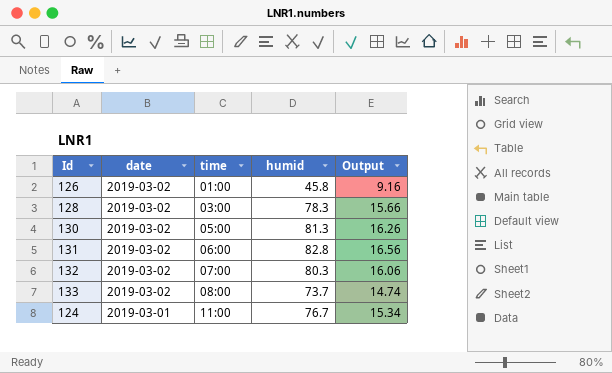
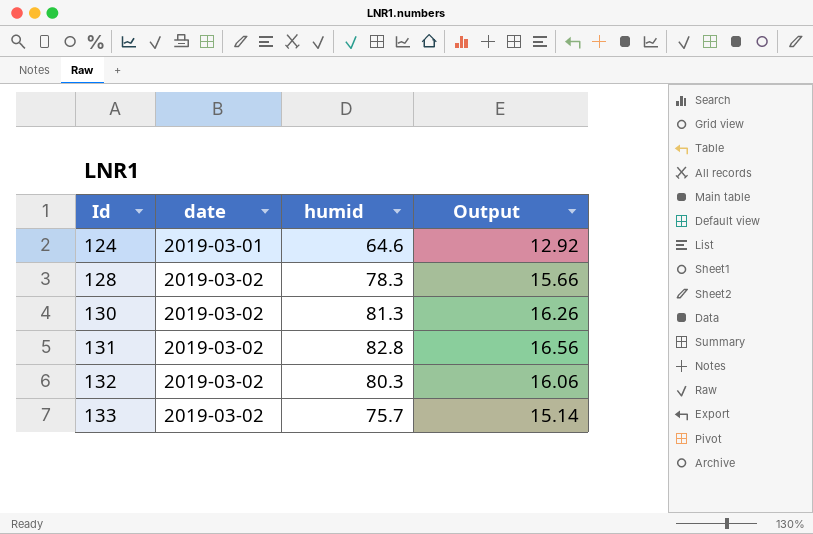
row order: date descending -> Id ascending
column time | position: 3 -> none
row 126: 2019-03-02 | 01:00 | 45.8 | 9.16 -> none
124 | humid: 76.7 -> 64.6
124 | Output: 15.34 -> 12.92
133 | humid: 73.7 -> 75.7
133 | Output: 14.74 -> 15.14

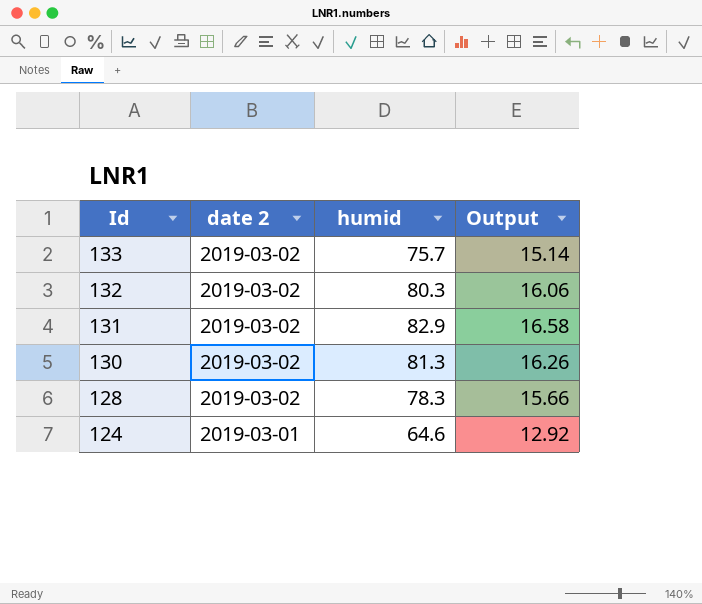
row order: Id ascending -> Id descending
column name: date -> date 2
131 | humid: 82.8 -> 82.9
131 | Output: 16.56 -> 16.58

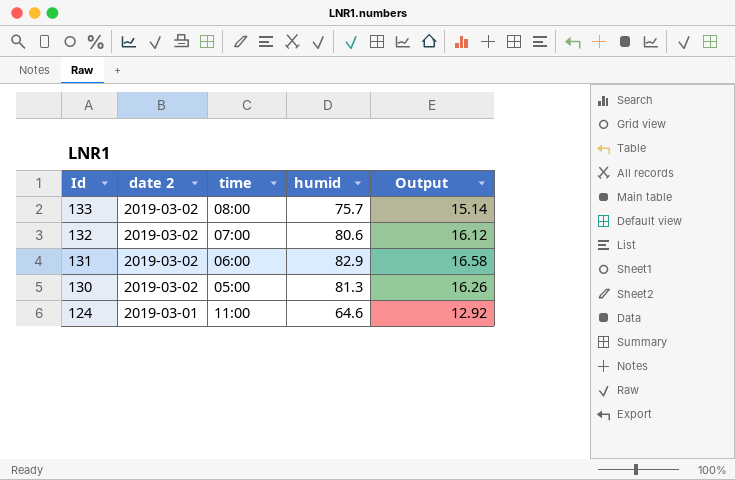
column time | position: none -> 3
row 128: 2019-03-02 | 78.3 | 15.66 -> none
132 | humid: 80.3 -> 80.6
132 | Output: 16.06 -> 16.12

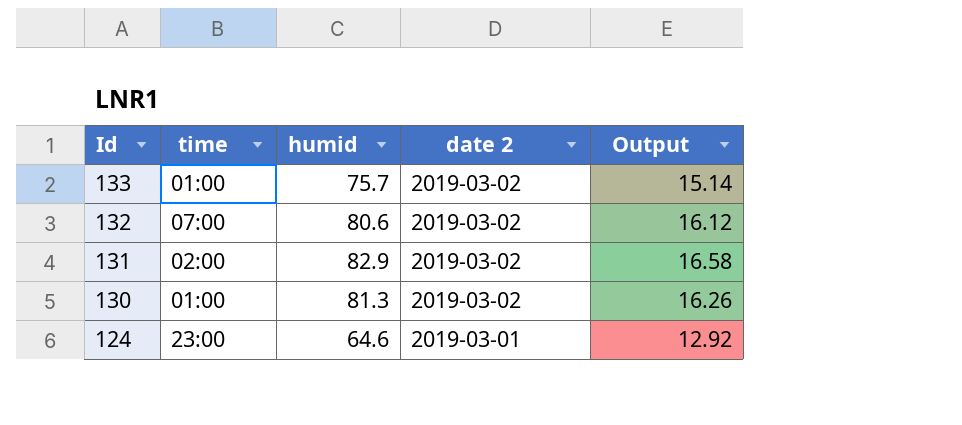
column date 2 | position: 2 -> 4
133 | time: 08:00 -> 01:00
131 | time: 06:00 -> 02:00
130 | time: 05:00 -> 01:00
124 | time: 11:00 -> 23:00

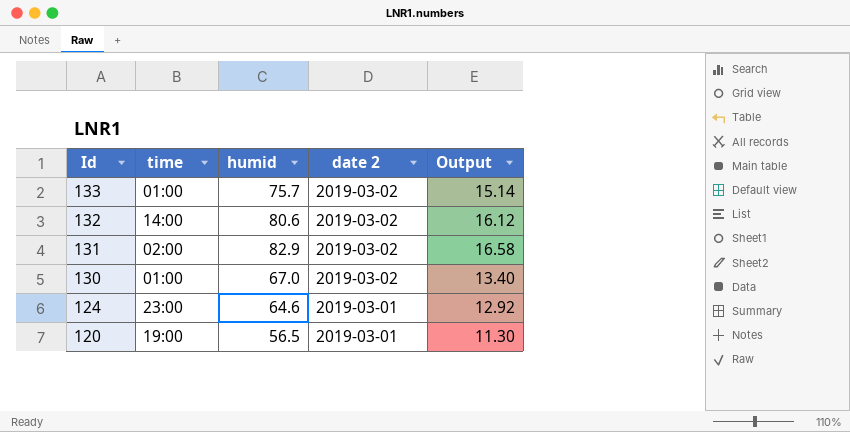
132 | time: 07:00 -> 14:00
130 | humid: 81.3 -> 67.0
130 | Output: 16.26 -> 13.40
row 120: none -> 19:00 | 56.5 | 2019-03-01 | 11.30

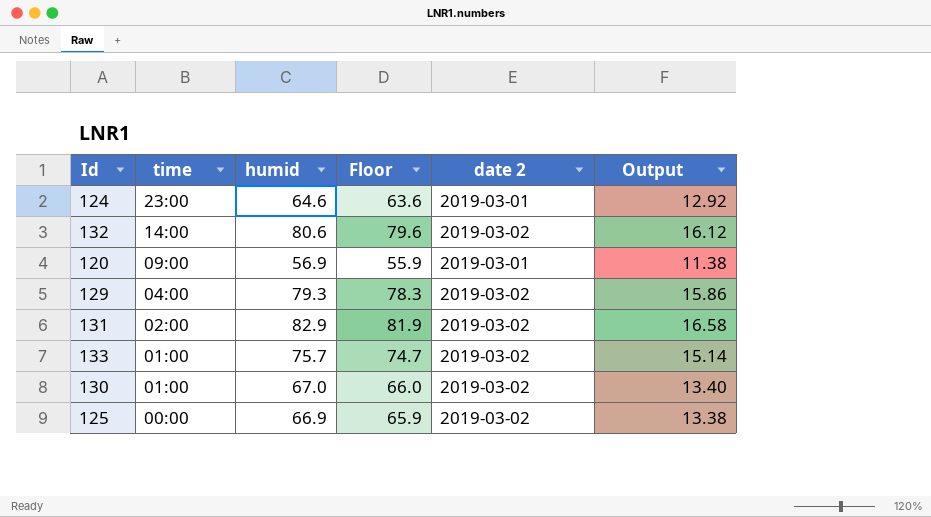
row order: Id descending -> time descending
column Floor | formula: none -> [humid] - 1
120 | time: 19:00 -> 09:00
120 | humid: 56.5 -> 56.9
120 | Output: 11.30 -> 11.38
row 129: none -> 04:00 | 79.3 | 78.3 | 2019-03-02 | 15.86
row 125: none -> 00:00 | 66.9 | 65.9 | 2019-03-02 | 13.38

